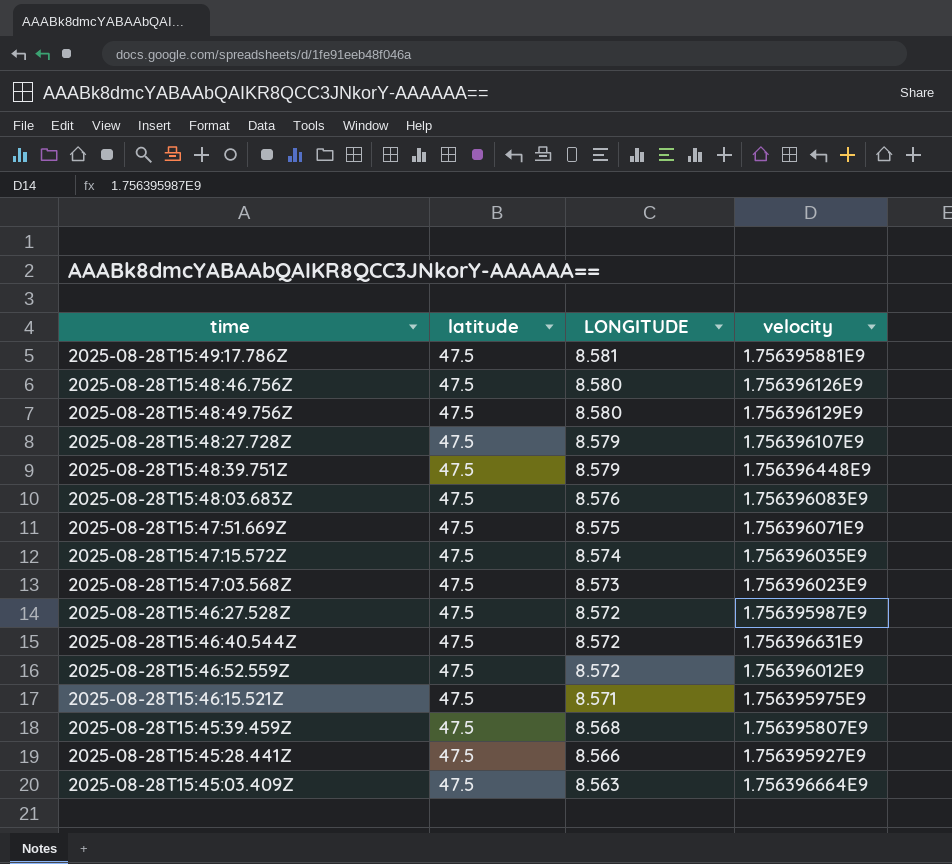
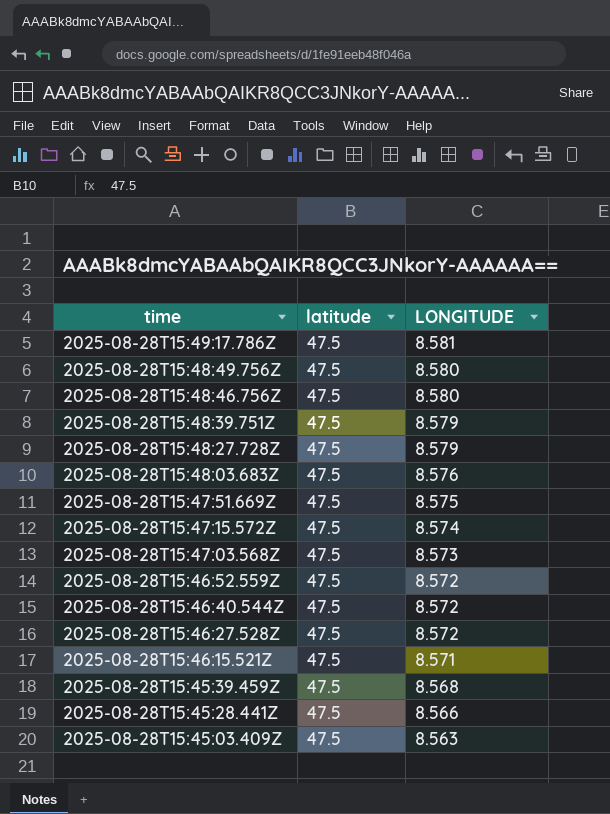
row order: LONGITUDE descending -> time descending
column velocity | position: 4 -> none

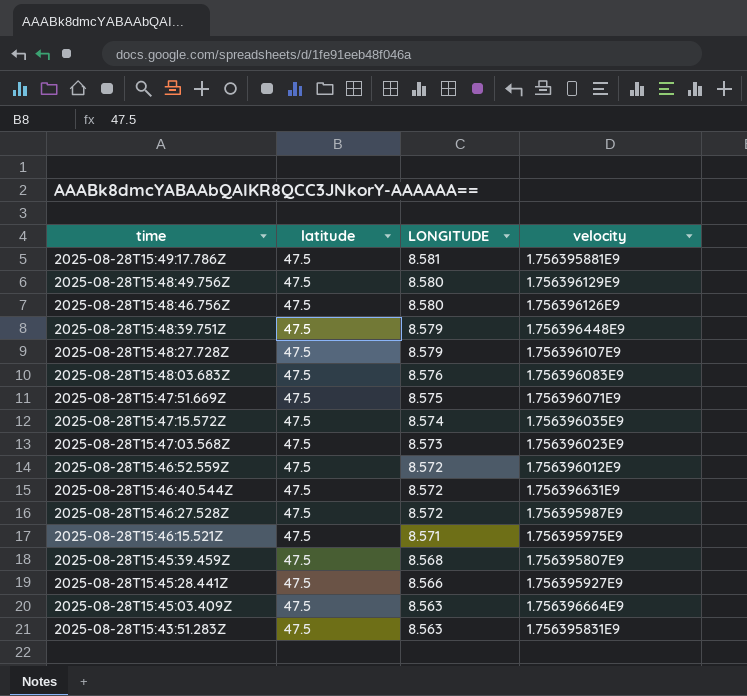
column velocity | position: none -> 4
row 2025-08-28T15:43:51.283Z: none -> 47.5 | 8.563 | 1.756395831E9

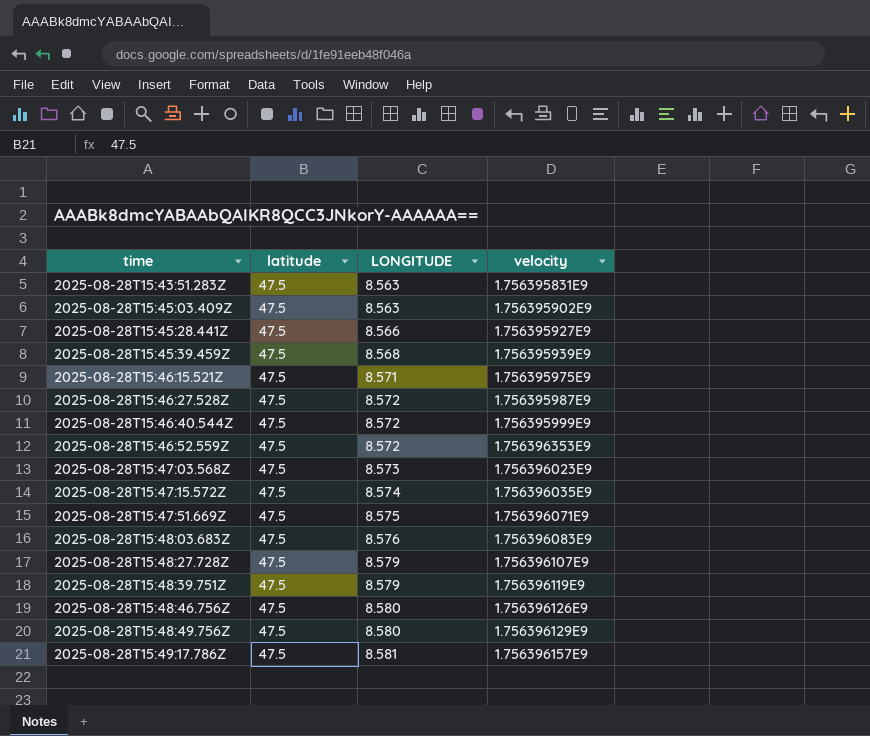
row order: time descending -> time ascending
2025-08-28T15:45:03.409Z | velocity: 1.756396664E9 -> 1.756395902E9
2025-08-28T15:45:39.459Z | velocity: 1.756395807E9 -> 1.756395939E9
2025-08-28T15:46:40.544Z | velocity: 1.756396631E9 -> 1.756395999E9
2025-08-28T15:46:52.559Z | velocity: 1.756396012E9 -> 1.756396353E9
2025-08-28T15:48:39.751Z | velocity: 1.756396448E9 -> 1.756396119E9
2025-08-28T15:49:17.786Z | velocity: 1.756395881E9 -> 1.756396157E9

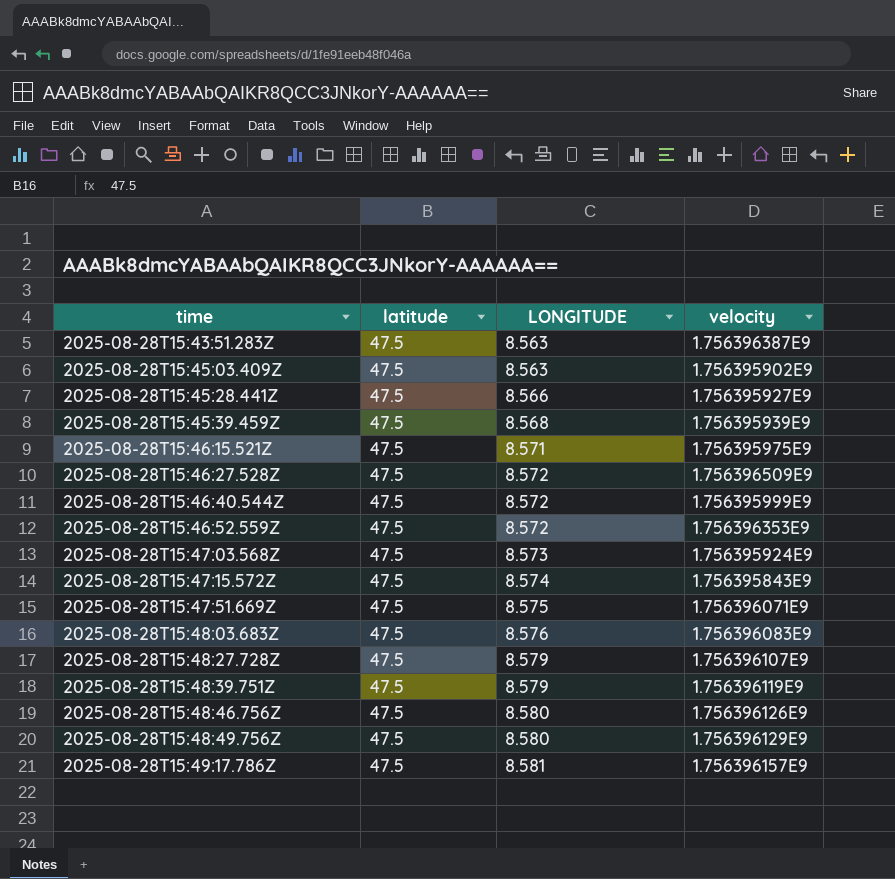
2025-08-28T15:43:51.283Z | velocity: 1.756395831E9 -> 1.756396387E9
2025-08-28T15:46:27.528Z | velocity: 1.756395987E9 -> 1.756396509E9
2025-08-28T15:47:03.568Z | velocity: 1.756396023E9 -> 1.756395924E9
2025-08-28T15:47:15.572Z | velocity: 1.756396035E9 -> 1.756395843E9

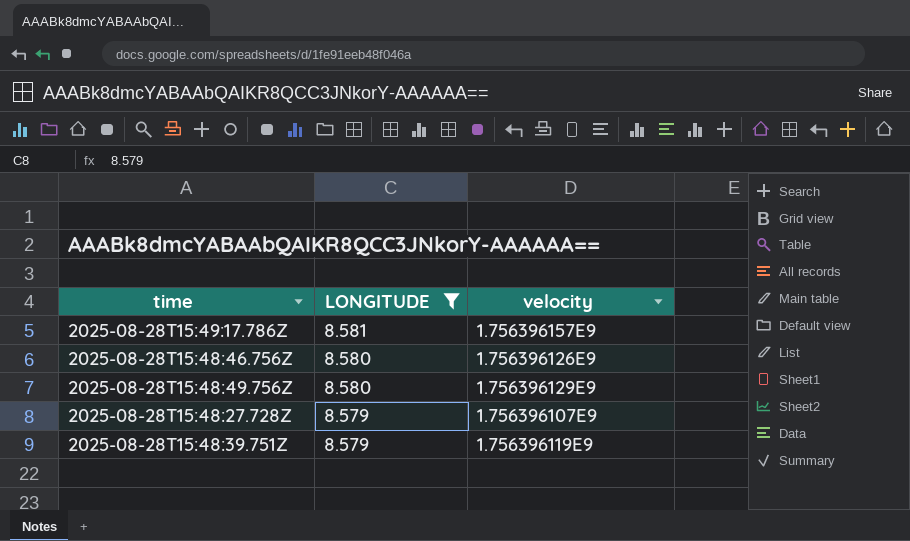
filter: none -> LONGITUDE >= 8.579
row order: time ascending -> LONGITUDE descending
column latitude | position: 2 -> none

